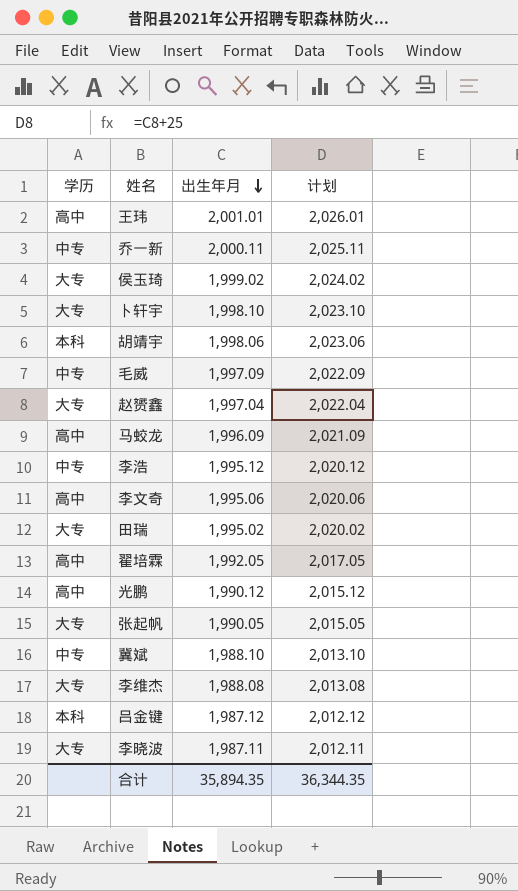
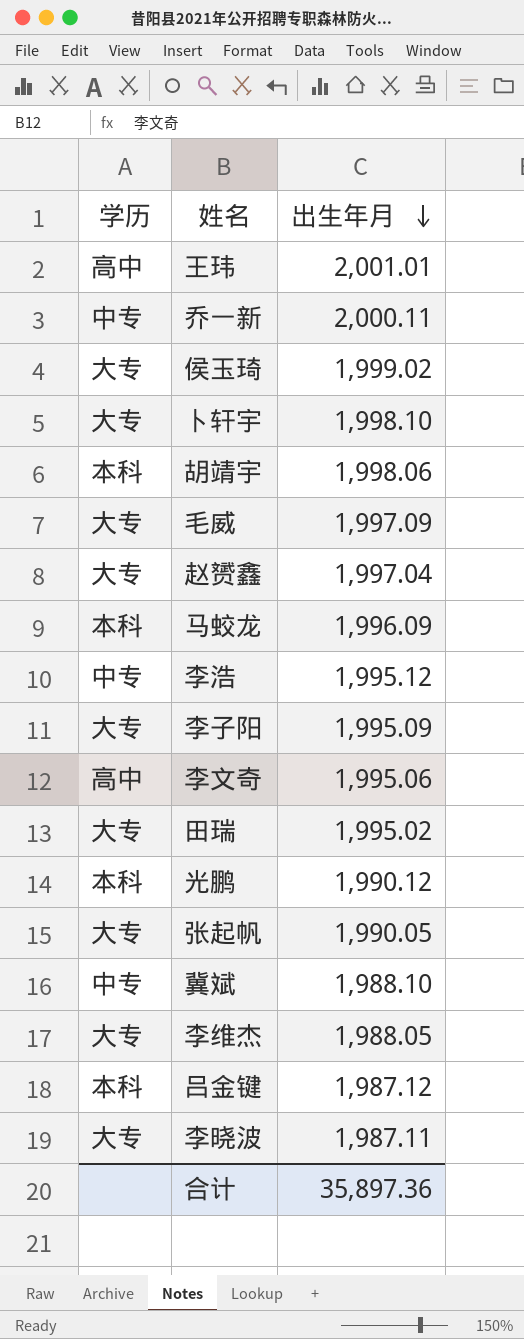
column 计划 | formula: [出生年月] + 25 -> none
row 翟培霖: 高中 | 1,992.05 | 2,017.05 -> none
毛威 | 学历: 中专 -> 大专
马蛟龙 | 学历: 高中 -> 本科
row 李子阳: none -> 大专 | 1,995.09
光鹏 | 学历: 高中 -> 本科
李维杰 | 出生年月: 1,988.08 -> 1,988.05
合计 | 出生年月: 35,894.35 -> 35,897.36

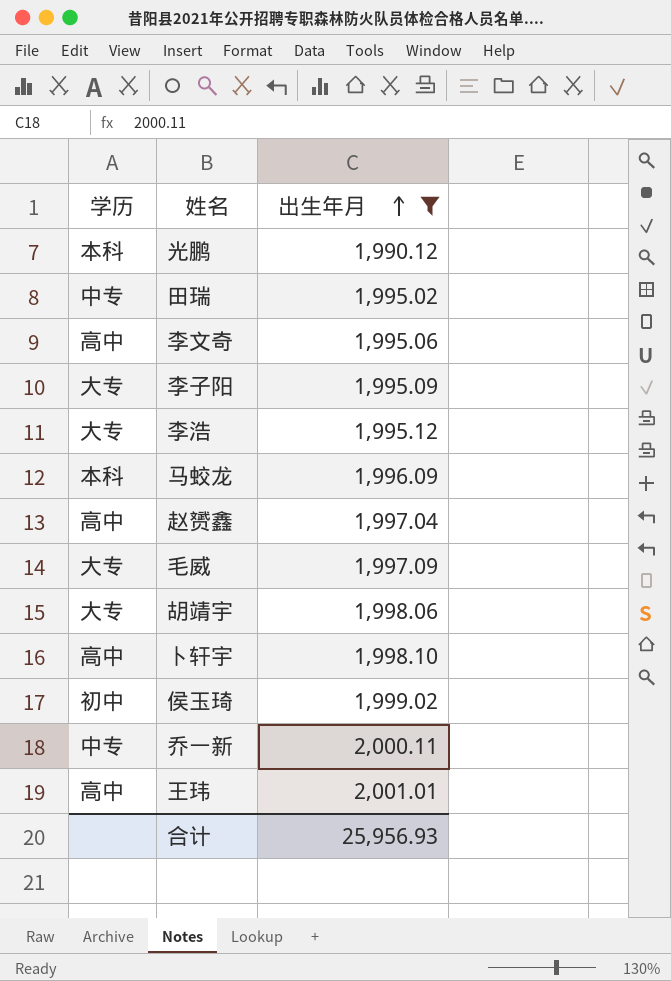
filter: none -> 出生年月 >= 1,990.12
row order: 出生年月 descending -> 出生年月 ascending
田瑞 | 学历: 大专 -> 中专
李浩 | 学历: 中专 -> 大专
赵赟鑫 | 学历: 大专 -> 高中
胡靖宇 | 学历: 本科 -> 大专
卜轩宇 | 学历: 大专 -> 高中
侯玉琦 | 学历: 大专 -> 初中
合计 | 出生年月: 35,897.36 -> 25,956.93

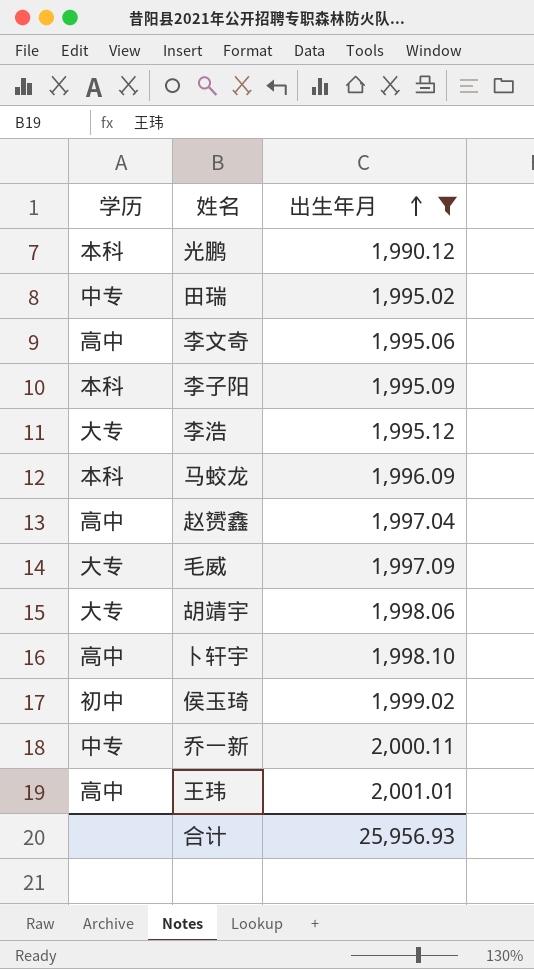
李子阳 | 学历: 大专 -> 本科

